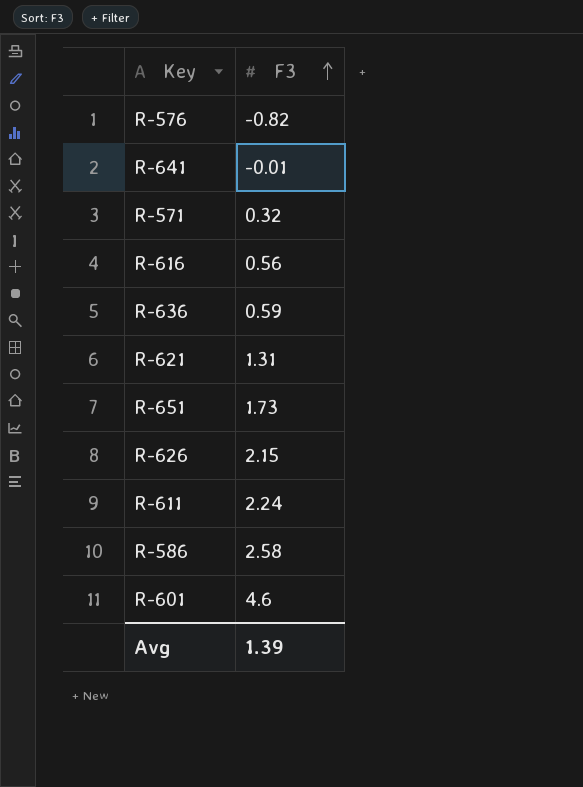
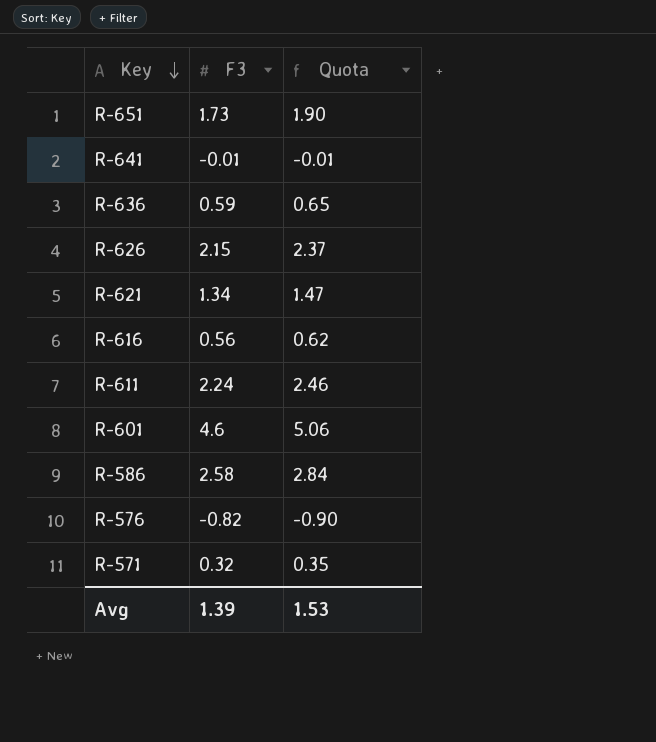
row order: F3 ascending -> Key descending
column Quota | formula: none -> [F3] * 1.1
R-621 | F3: 1.31 -> 1.34

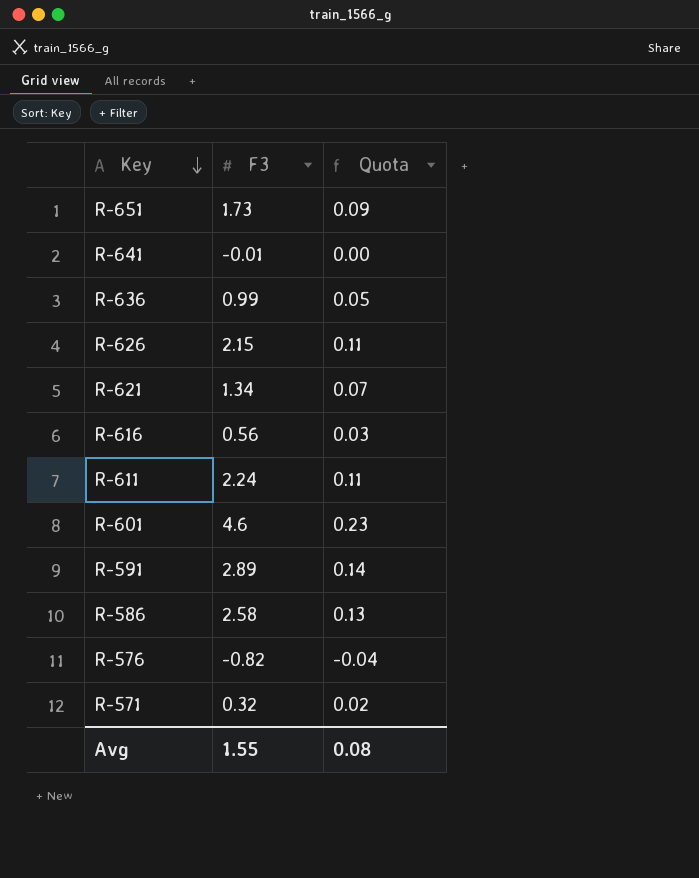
column Quota | formula: [F3] * 1.1 -> [F3] * 0.05
R-636 | F3: 0.59 -> 0.99
row R-591: none -> 2.89 | 0.14
Avg | F3: 1.39 -> 1.55
Avg | Quota: 1.53 -> 0.08

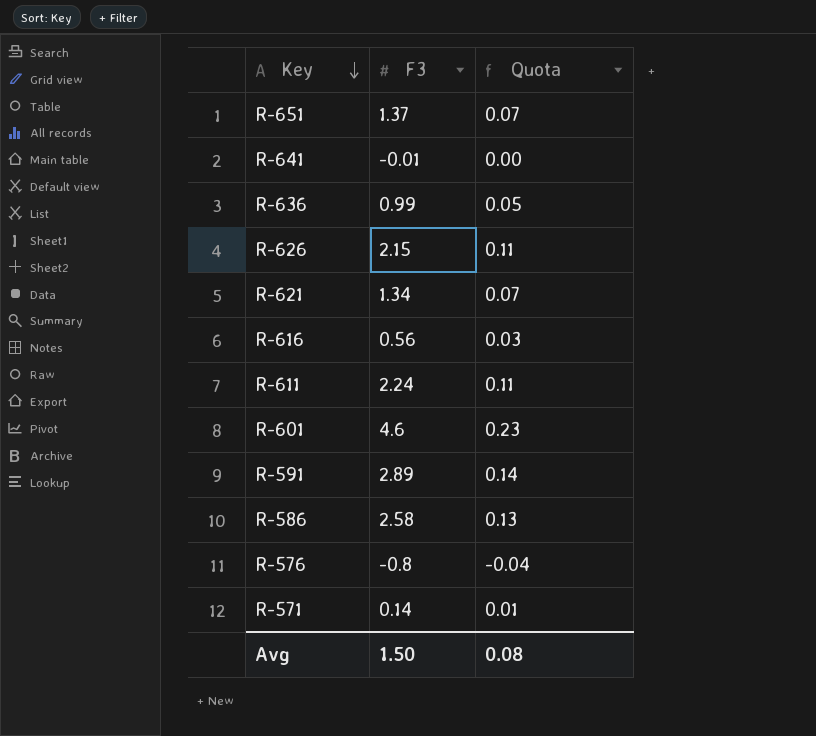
R-651 | F3: 1.73 -> 1.37
R-651 | Quota: 0.09 -> 0.07
R-576 | F3: -0.82 -> -0.8
R-571 | F3: 0.32 -> 0.14
R-571 | Quota: 0.02 -> 0.01
Avg | F3: 1.55 -> 1.50

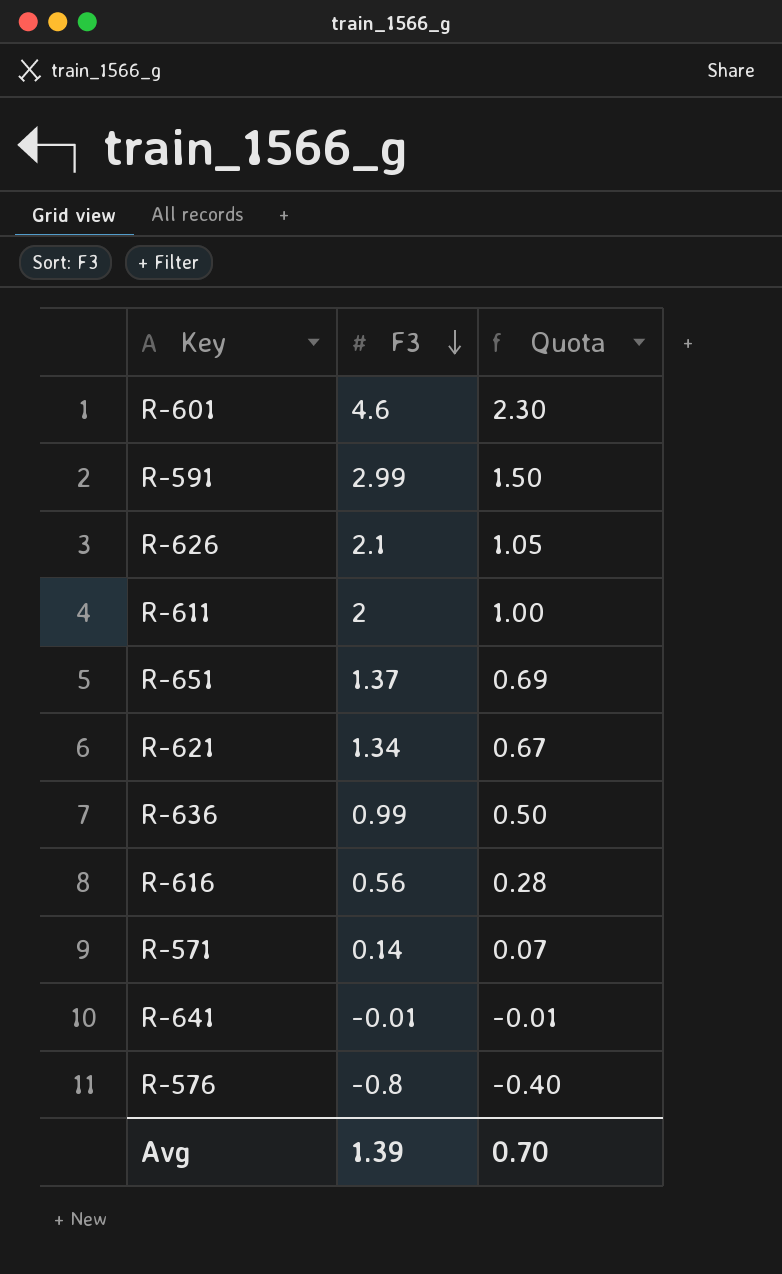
row order: Key descending -> F3 descending
column Quota | formula: [F3] * 0.05 -> [F3] * 0.5
row R-586: 2.58 | 0.13 -> none
R-591 | F3: 2.89 -> 2.99
R-626 | F3: 2.15 -> 2.1
R-611 | F3: 2.24 -> 2
Avg | F3: 1.50 -> 1.39
Avg | Quota: 0.08 -> 0.70

